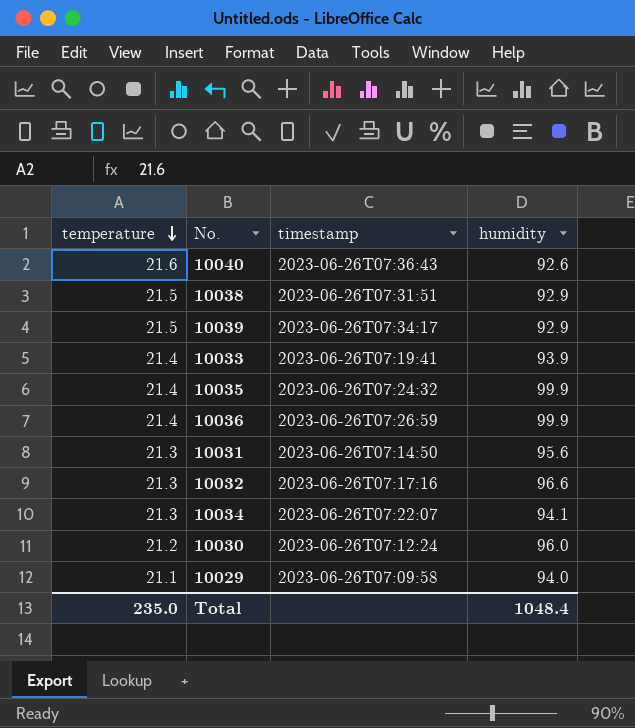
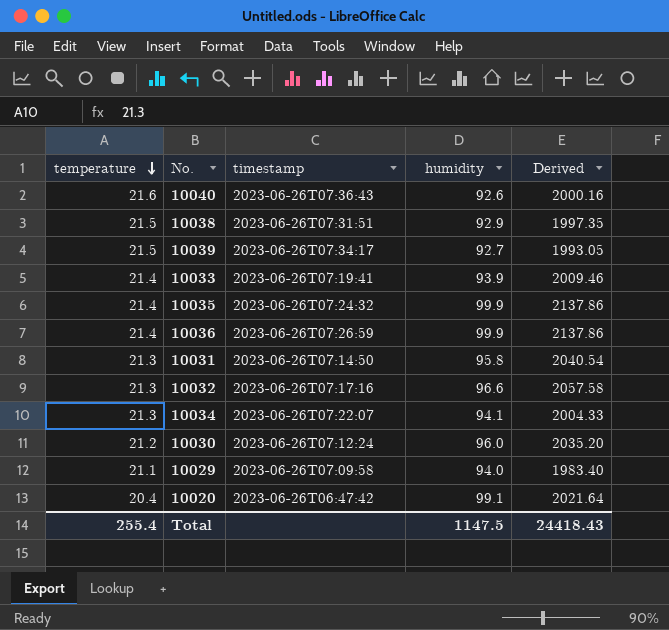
column Derived | formula: none -> [temperature] * [humidity]
10039 | humidity: 92.9 -> 92.7
10031 | humidity: 95.6 -> 95.8
row 10020: none -> 20.4 | 2023-06-26T06:47:42 | 99.1 | 2021.64
Total | temperature: 235.0 -> 255.4
Total | humidity: 1048.4 -> 1147.5

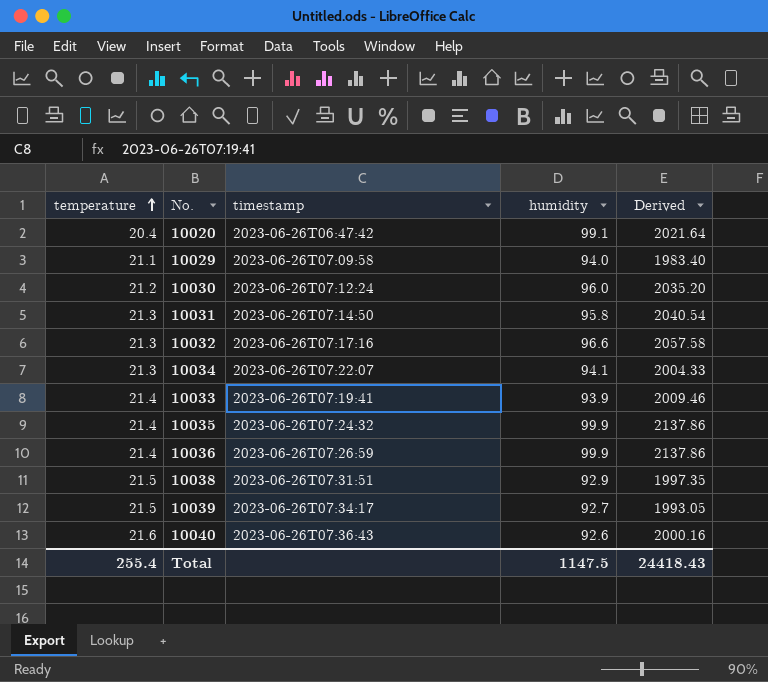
row order: temperature descending -> temperature ascending

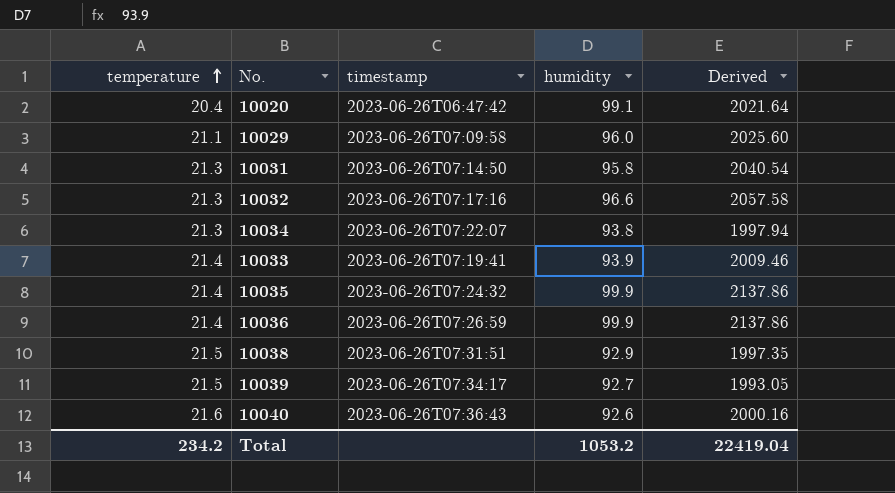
row 10030: 21.2 | 2023-06-26T07:12:24 | 96.0 | 2035.20 -> none
10029 | humidity: 94.0 -> 96.0
10029 | Derived: 1983.40 -> 2025.60
10034 | humidity: 94.1 -> 93.8
10034 | Derived: 2004.33 -> 1997.94
Total | temperature: 255.4 -> 234.2
Total | humidity: 1147.5 -> 1053.2
Total | Derived: 24418.43 -> 22419.04

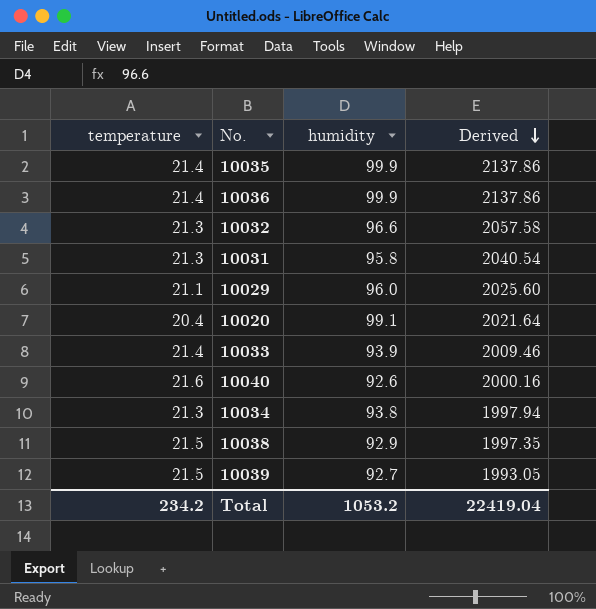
row order: temperature ascending -> Derived descending
column timestamp | position: 3 -> none

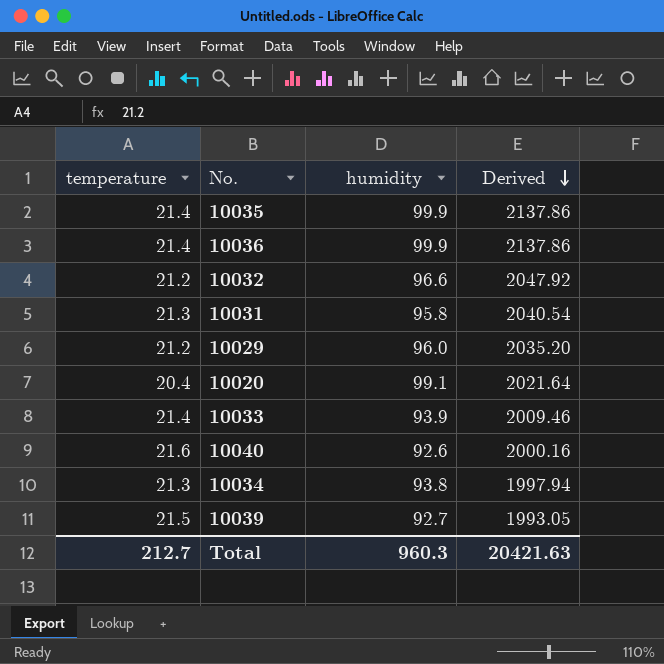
row 10038: 21.5 | 92.9 | 1997.35 -> none
10032 | temperature: 21.3 -> 21.2
10032 | Derived: 2057.58 -> 2047.92
10029 | temperature: 21.1 -> 21.2
10029 | Derived: 2025.60 -> 2035.20
Total | temperature: 234.2 -> 212.7
Total | humidity: 1053.2 -> 960.3
Total | Derived: 22419.04 -> 20421.63

